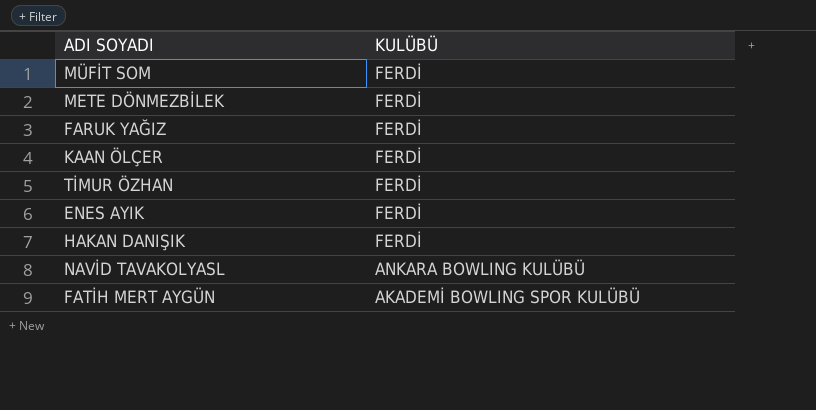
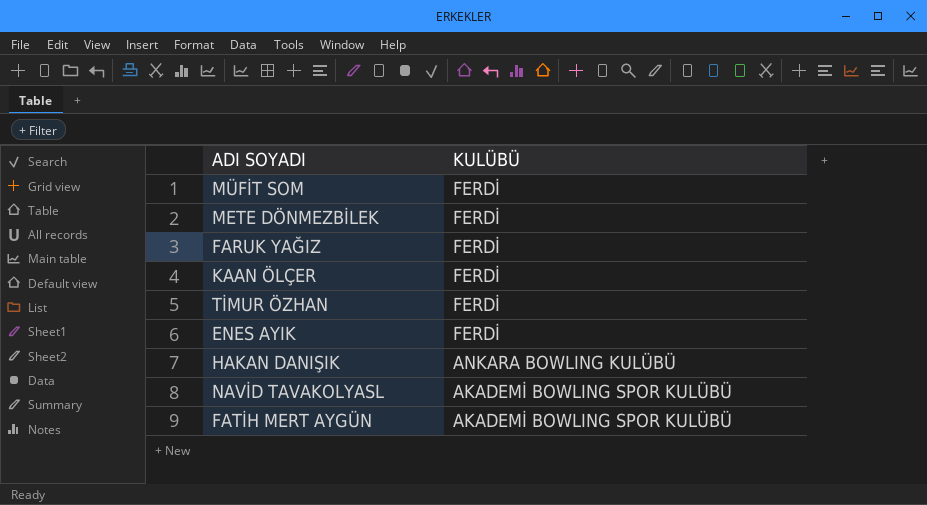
HAKAN DANIŞIK | KULÜBÜ: FERDİ -> ANKARA BOWLING KULÜBÜ
NAVİD TAVAKOLYASL | KULÜBÜ: ANKARA BOWLING KULÜBÜ -> AKADEMİ BOWLING SPOR KULÜBÜ

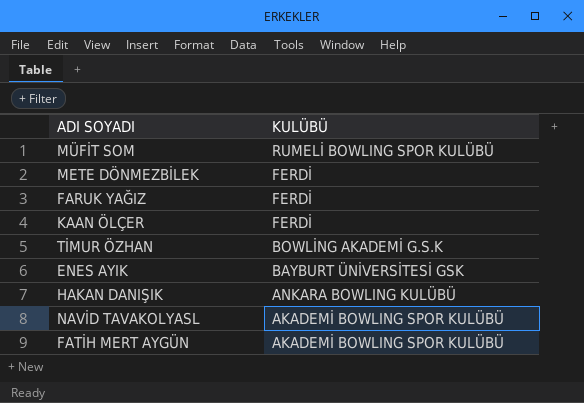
MÜFİT SOM | KULÜBÜ: FERDİ -> RUMELİ BOWLING SPOR KULÜBÜ
TİMUR ÖZHAN | KULÜBÜ: FERDİ -> BOWLİNG AKADEMİ G.S.K
ENES AYIK | KULÜBÜ: FERDİ -> BAYBURT ÜNİVERSİTESİ GSK

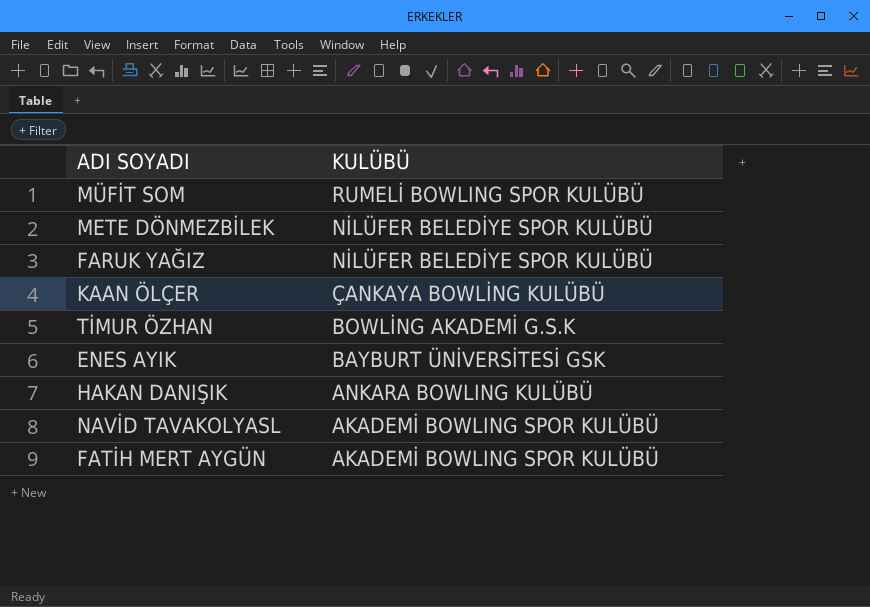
METE DÖNMEZBİLEK | KULÜBÜ: FERDİ -> NİLÜFER BELEDİYE SPOR KULÜBÜ
FARUK YAĞIZ | KULÜBÜ: FERDİ -> NİLÜFER BELEDİYE SPOR KULÜBÜ
KAAN ÖLÇER | KULÜBÜ: FERDİ -> ÇANKAYA BOWLİNG KULÜBÜ

